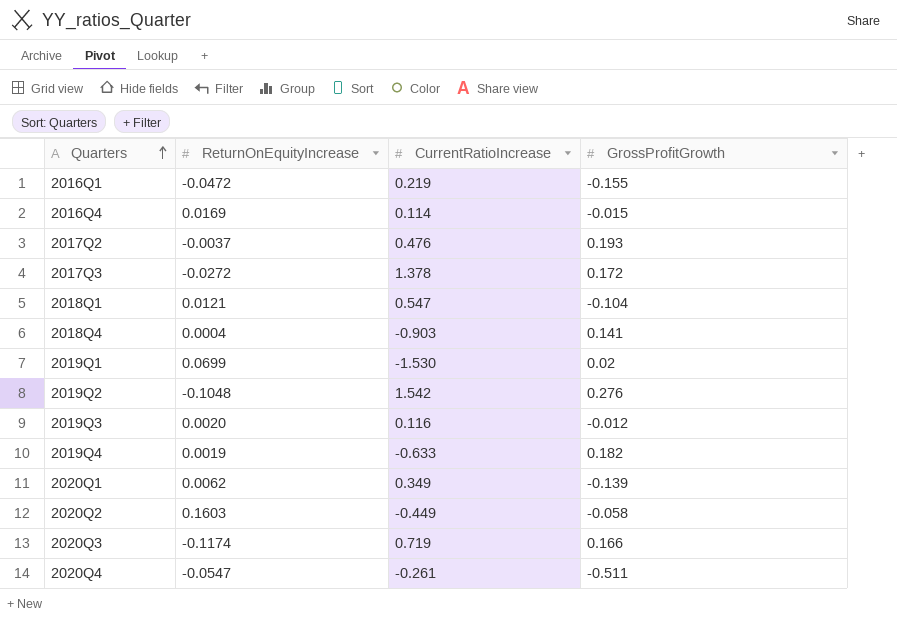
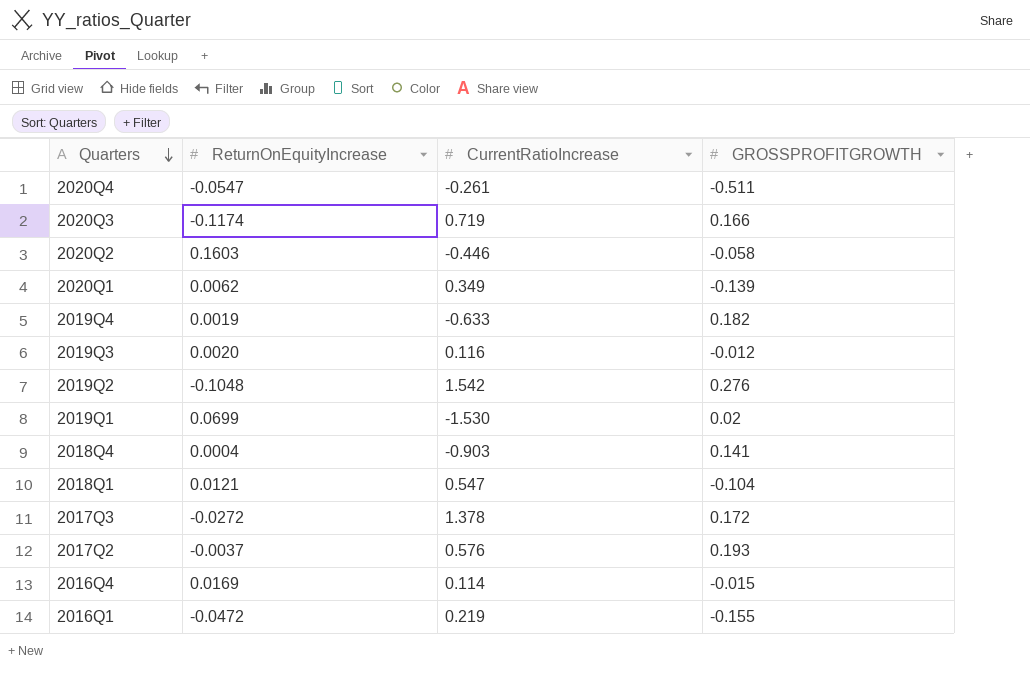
row order: Quarters ascending -> Quarters descending
column name: GrossProfitGrowth -> GROSSPROFITGROWTH
2020Q2 | CurrentRatioIncrease: -0.449 -> -0.446
2017Q2 | CurrentRatioIncrease: 0.476 -> 0.576

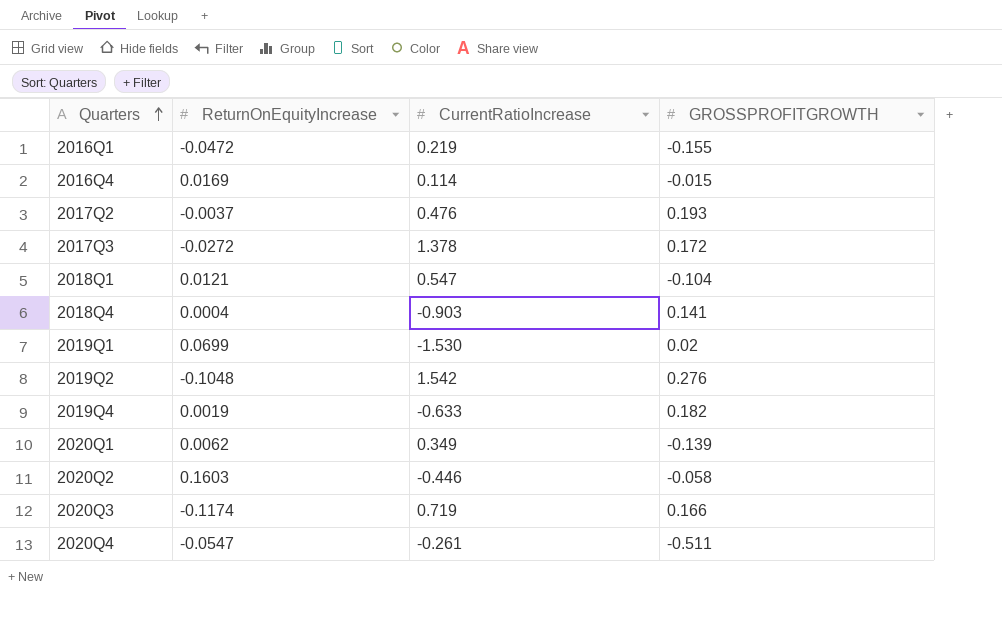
row order: Quarters descending -> Quarters ascending
row 2019Q3: 0.0020 | 0.116 | -0.012 -> none
2017Q2 | CurrentRatioIncrease: 0.576 -> 0.476

